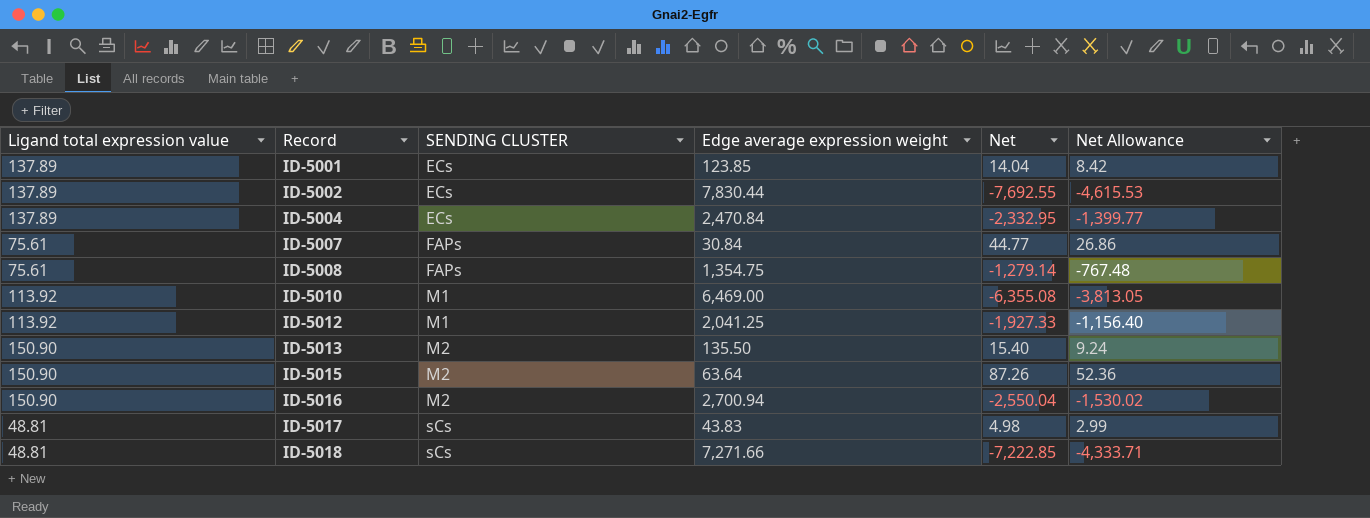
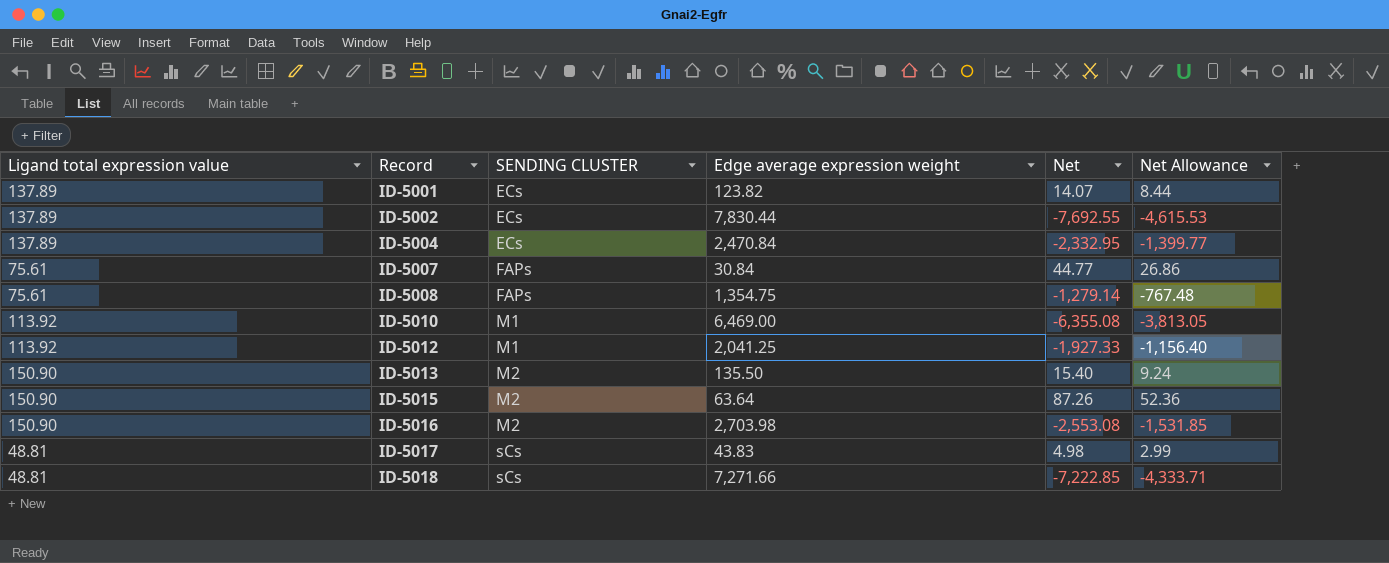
ID-5001 | Edge average expression weight: 123.85 -> 123.82
ID-5001 | Net: 14.04 -> 14.07
ID-5001 | Net Allowance: 8.42 -> 8.44
ID-5016 | Edge average expression weight: 2,700.94 -> 2,703.98
ID-5016 | Net: -2,550.04 -> -2,553.08
ID-5016 | Net Allowance: -1,530.02 -> -1,531.85

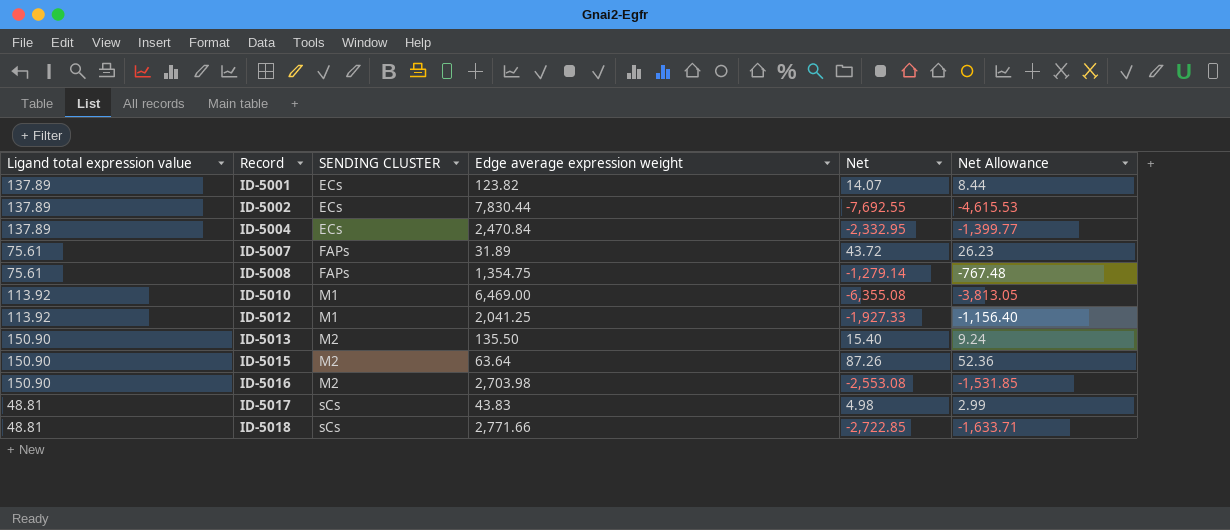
ID-5007 | Edge average expression weight: 30.84 -> 31.89
ID-5007 | Net: 44.77 -> 43.72
ID-5007 | Net Allowance: 26.86 -> 26.23
ID-5018 | Edge average expression weight: 7,271.66 -> 2,771.66
ID-5018 | Net: -7,222.85 -> -2,722.85
ID-5018 | Net Allowance: -4,333.71 -> -1,633.71

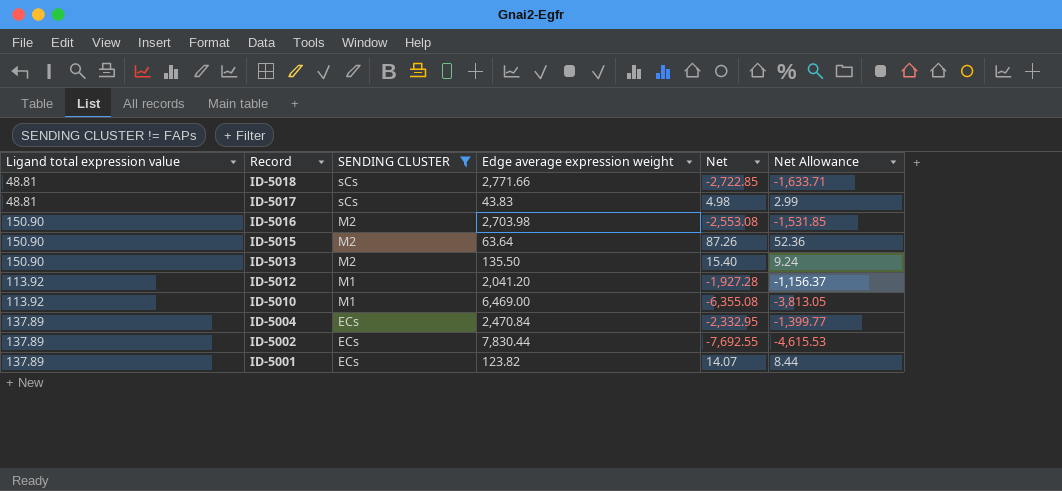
filter: none -> SENDING CLUSTER != FAPs
row order: Record ascending -> Record descending
ID-5012 | Edge average expression weight: 2,041.25 -> 2,041.20
ID-5012 | Net: -1,927.33 -> -1,927.28
ID-5012 | Net Allowance: -1,156.40 -> -1,156.37

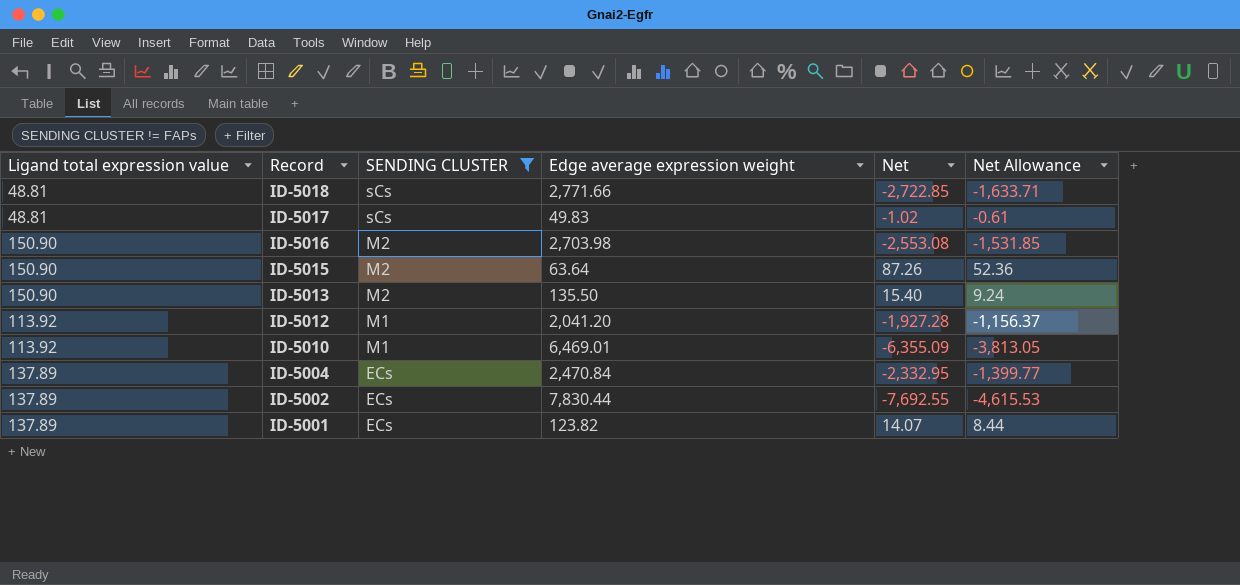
ID-5017 | Edge average expression weight: 43.83 -> 49.83
ID-5017 | Net: 4.98 -> -1.02
ID-5017 | Net Allowance: 2.99 -> -0.61
ID-5010 | Edge average expression weight: 6,469.00 -> 6,469.01
ID-5010 | Net: -6,355.08 -> -6,355.09

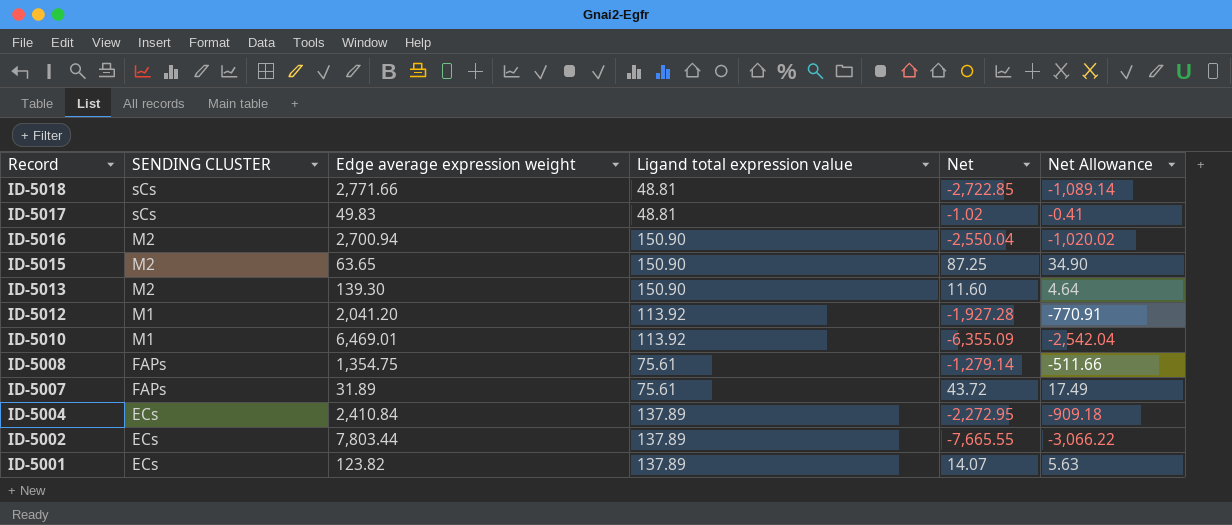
filter: SENDING CLUSTER != FAPs -> none
column Ligand total expression value | position: 1 -> 4
column Net Allowance | formula: [Net] * 0.6 -> [Net] * 0.4
ID-5016 | Edge average expression weight: 2,703.98 -> 2,700.94
ID-5016 | Net: -2,553.08 -> -2,550.04
ID-5015 | Edge average expression weight: 63.64 -> 63.65
ID-5015 | Net: 87.26 -> 87.25
ID-5013 | Edge average expression weight: 135.50 -> 139.30
ID-5013 | Net: 15.40 -> 11.60
ID-5004 | Edge average expression weight: 2,470.84 -> 2,410.84
ID-5004 | Net: -2,332.95 -> -2,272.95
ID-5002 | Edge average expression weight: 7,830.44 -> 7,803.44
ID-5002 | Net: -7,692.55 -> -7,665.55

